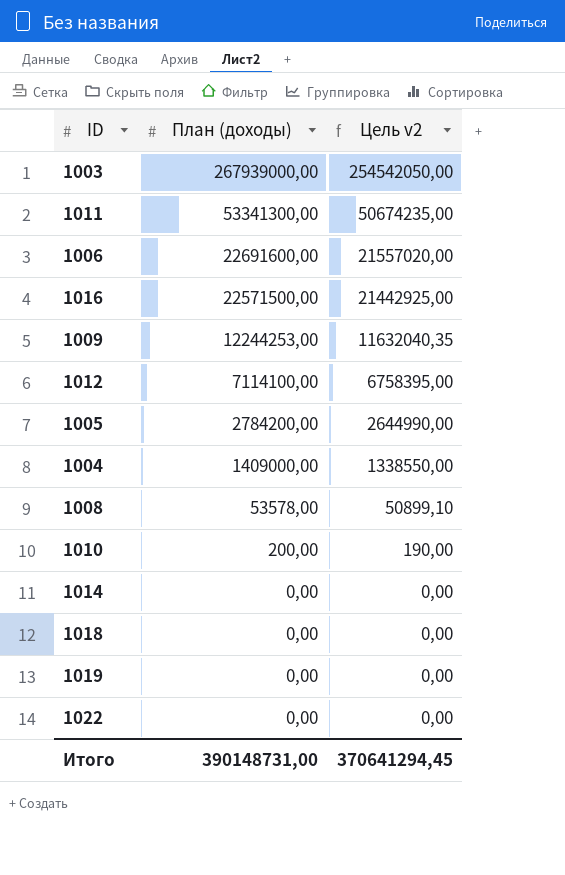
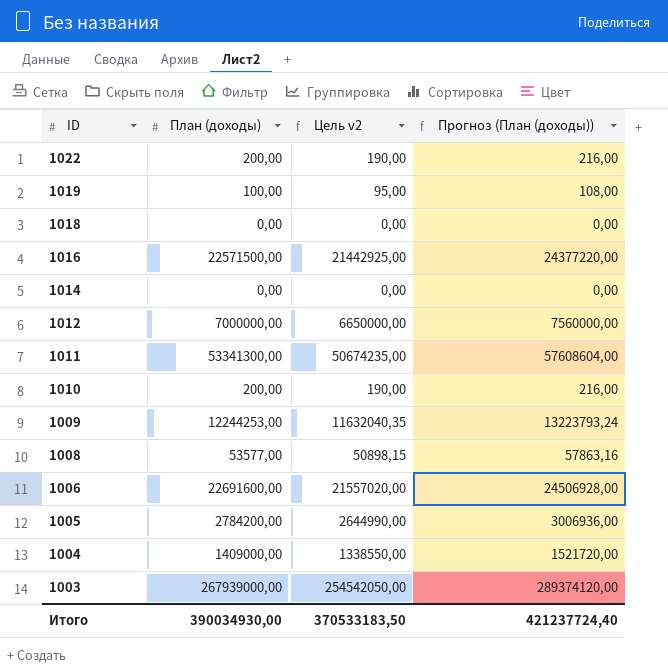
row order: План (доходы) descending -> ID descending
column Прогноз (План (доходы)) | formula: none -> [План (доходы)] * 1,08
1022 | План (доходы): 0,00 -> 200,00
1022 | Цель v2: 0,00 -> 190,00
1019 | План (доходы): 0,00 -> 100,00
1019 | Цель v2: 0,00 -> 95,00
1012 | План (доходы): 7114100,00 -> 7000000,00
1012 | Цель v2: 6758395,00 -> 6650000,00
1008 | План (доходы): 53578,00 -> 53577,00
1008 | Цель v2: 50899,10 -> 50898,15
Итого | План (доходы): 390148731,00 -> 390034930,00
Итого | Цель v2: 370641294,45 -> 370533183,50

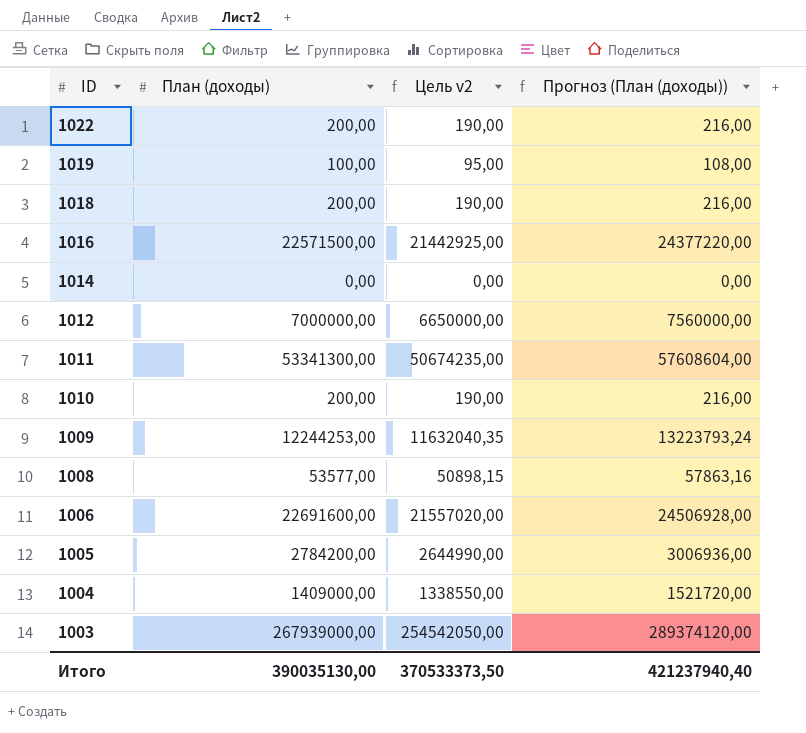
1018 | План (доходы): 0,00 -> 200,00
1018 | Цель v2: 0,00 -> 190,00
1018 | Прогноз (План (доходы)): 0,00 -> 216,00
Итого | План (доходы): 390034930,00 -> 390035130,00
Итого | Цель v2: 370533183,50 -> 370533373,50
Итого | Прогноз (План (доходы)): 421237724,40 -> 421237940,40

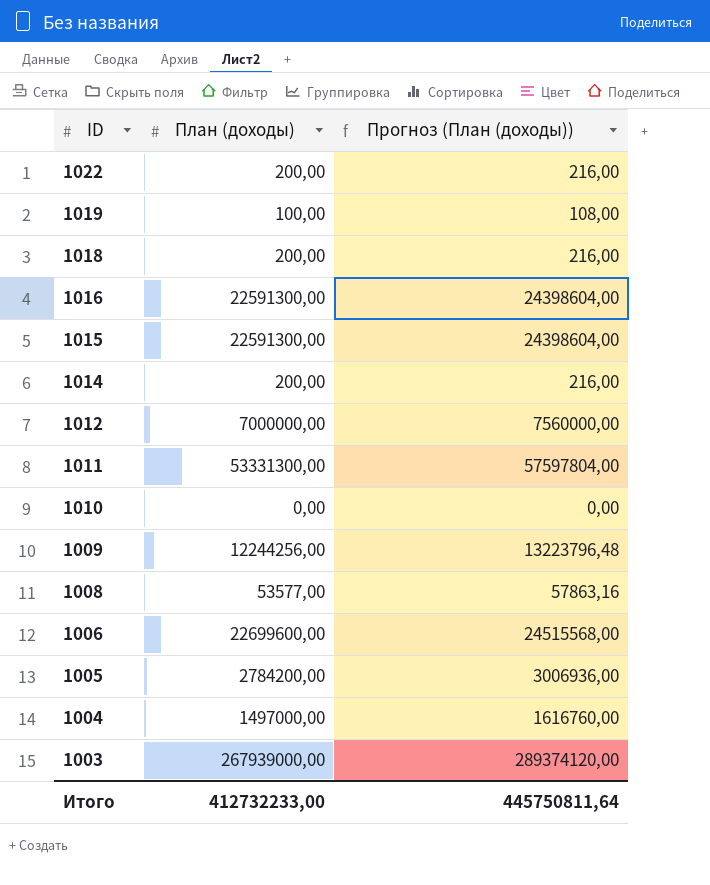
column Цель v2 | formula: [План (доходы)] * 0,95 -> none
1016 | План (доходы): 22571500,00 -> 22591300,00
1016 | Прогноз (План (доходы)): 24377220,00 -> 24398604,00
row 1015: none -> 22591300,00 | 24398604,00
1014 | План (доходы): 0,00 -> 200,00
1014 | Прогноз (План (доходы)): 0,00 -> 216,00
1011 | План (доходы): 53341300,00 -> 53331300,00
1011 | Прогноз (План (доходы)): 57608604,00 -> 57597804,00
1010 | План (доходы): 200,00 -> 0,00
1010 | Прогноз (План (доходы)): 216,00 -> 0,00
1009 | План (доходы): 12244253,00 -> 12244256,00
1009 | Прогноз (План (доходы)): 13223793,24 -> 13223796,48
1006 | План (доходы): 22691600,00 -> 22699600,00
1006 | Прогноз (План (доходы)): 24506928,00 -> 24515568,00
1004 | План (доходы): 1409000,00 -> 1497000,00
1004 | Прогноз (План (доходы)): 1521720,00 -> 1616760,00
Итого | План (доходы): 390035130,00 -> 412732233,00
Итого | Прогноз (План (доходы)): 421237940,40 -> 445750811,64

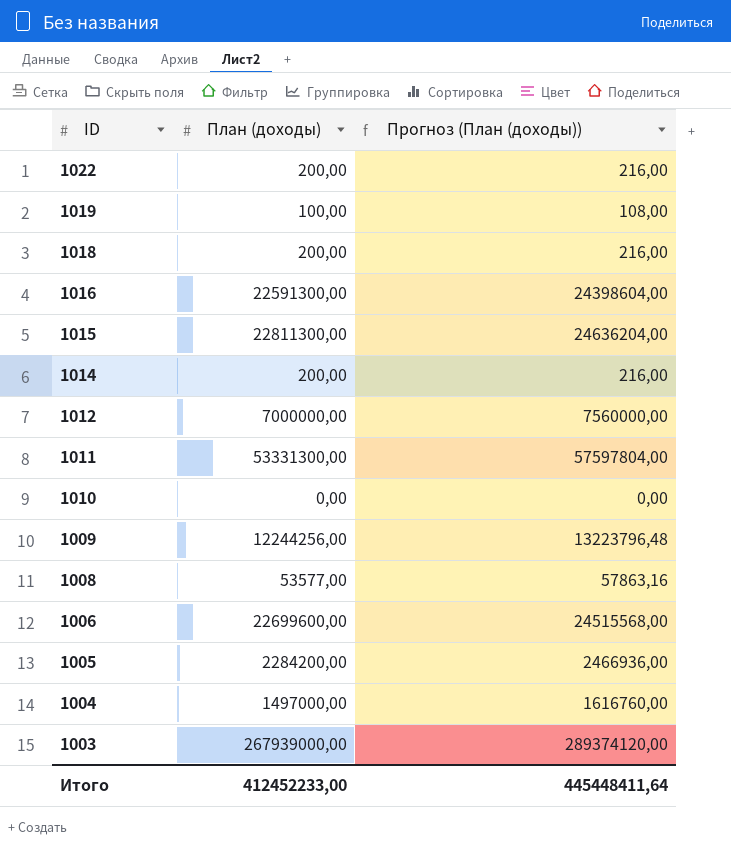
1015 | План (доходы): 22591300,00 -> 22811300,00
1015 | Прогноз (План (доходы)): 24398604,00 -> 24636204,00
1005 | План (доходы): 2784200,00 -> 2284200,00
1005 | Прогноз (План (доходы)): 3006936,00 -> 2466936,00
Итого | План (доходы): 412732233,00 -> 412452233,00
Итого | Прогноз (План (доходы)): 445750811,64 -> 445448411,64

